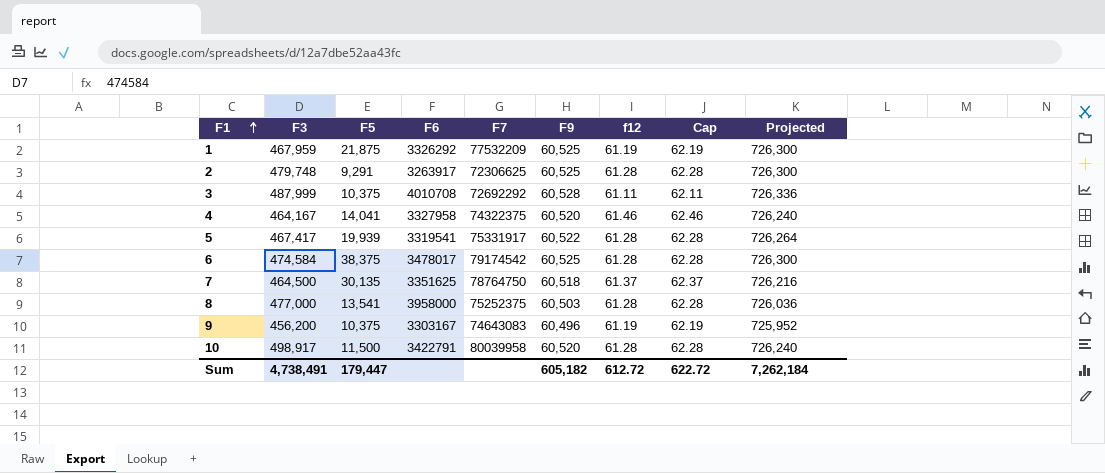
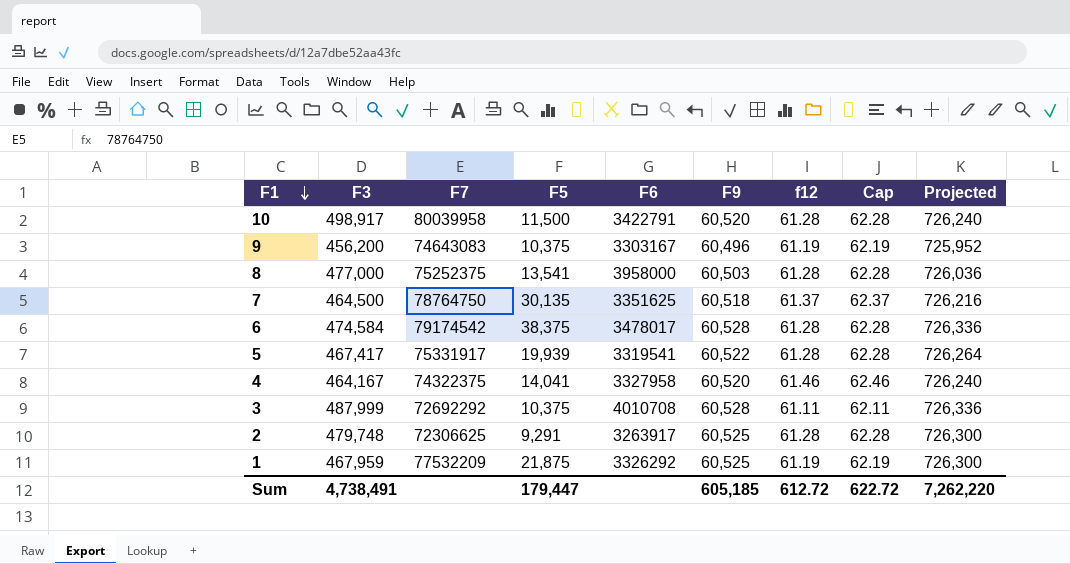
row order: F1 ascending -> F1 descending
column F7 | position: 5 -> 3
6 | F9: 60,525 -> 60,528
6 | Projected: 726,300 -> 726,336
Sum | F9: 605,182 -> 605,185
Sum | Projected: 7,262,184 -> 7,262,220

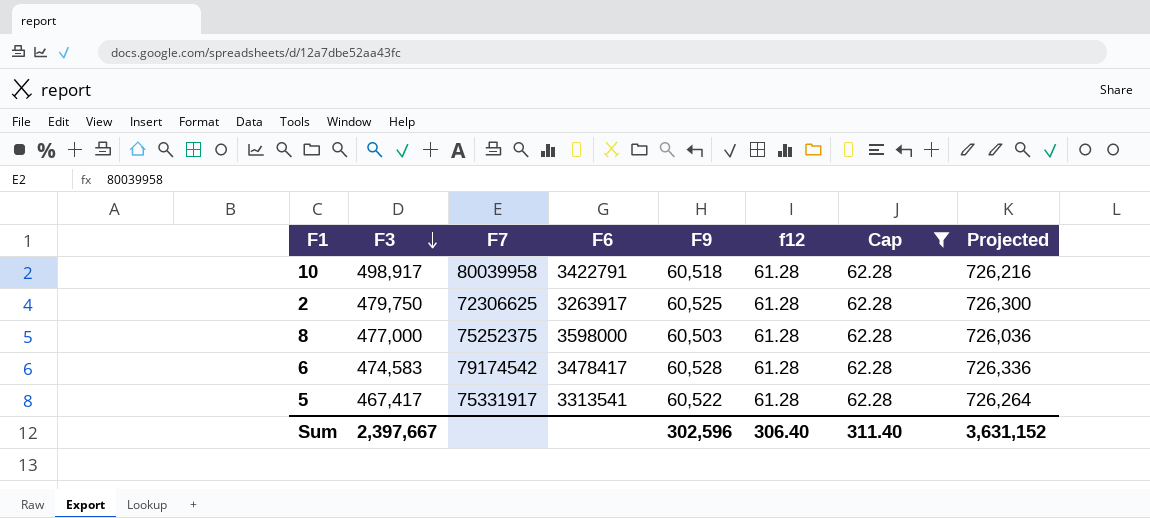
filter: none -> Cap = 62.28
row order: F1 descending -> F3 descending
column F5 | position: 4 -> none
10 | F9: 60,520 -> 60,518
10 | Projected: 726,240 -> 726,216
2 | F3: 479,748 -> 479,750
8 | F6: 3958000 -> 3598000
6 | F3: 474,584 -> 474,583
6 | F6: 3478017 -> 3478417
5 | F6: 3319541 -> 3313541
Sum | F3: 4,738,491 -> 2,397,667
Sum | F9: 605,185 -> 302,596
Sum | f12: 612.72 -> 306.40
Sum | Cap: 622.72 -> 311.40
Sum | Projected: 7,262,220 -> 3,631,152

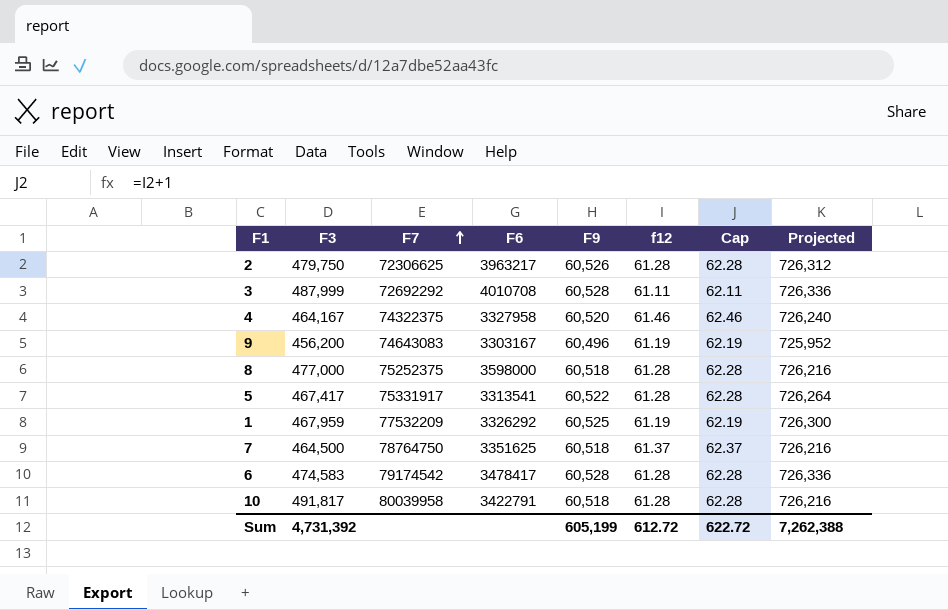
filter: Cap = 62.28 -> none
row order: F3 descending -> F7 ascending
2 | F6: 3263917 -> 3963217
2 | F9: 60,525 -> 60,526
2 | Projected: 726,300 -> 726,312
8 | F9: 60,503 -> 60,518
8 | Projected: 726,036 -> 726,216
10 | F3: 498,917 -> 491,817
Sum | F3: 2,397,667 -> 4,731,392
Sum | F9: 302,596 -> 605,199
Sum | f12: 306.40 -> 612.72
Sum | Cap: 311.40 -> 622.72
Sum | Projected: 3,631,152 -> 7,262,388

